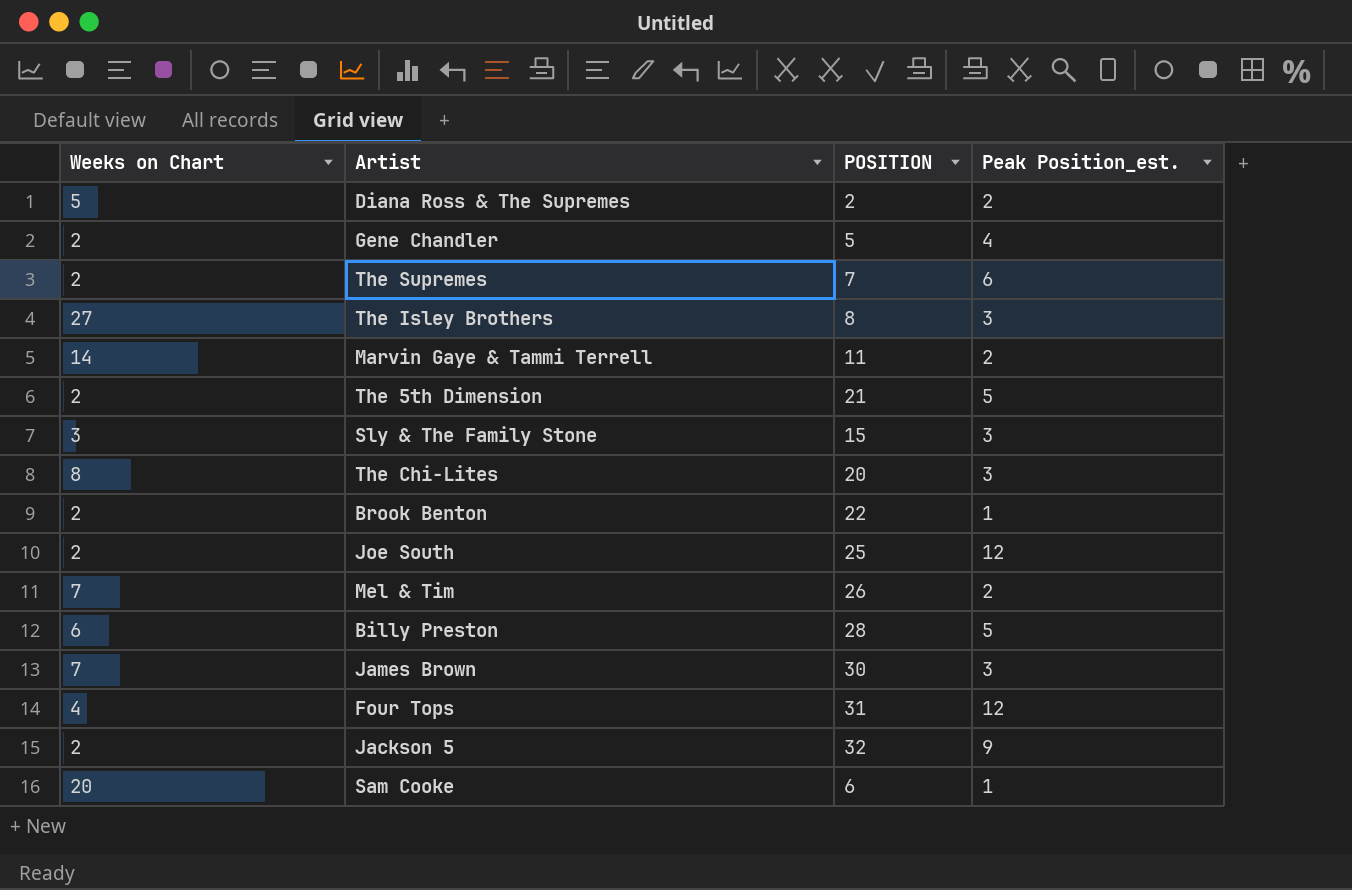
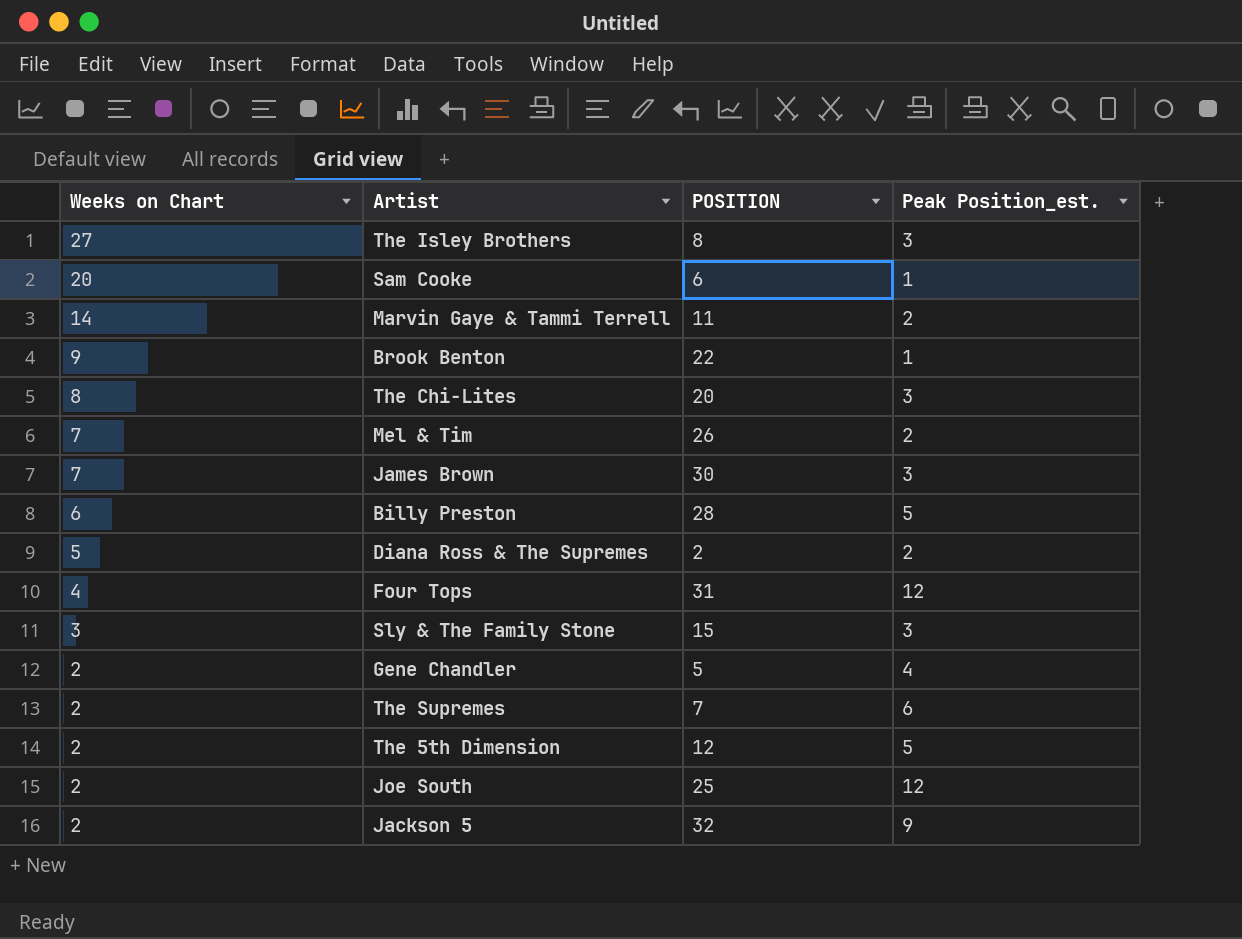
row order: none -> Weeks on Chart descending
Brook Benton | Weeks on Chart: 2 -> 9
The 5th Dimension | POSITION: 21 -> 12

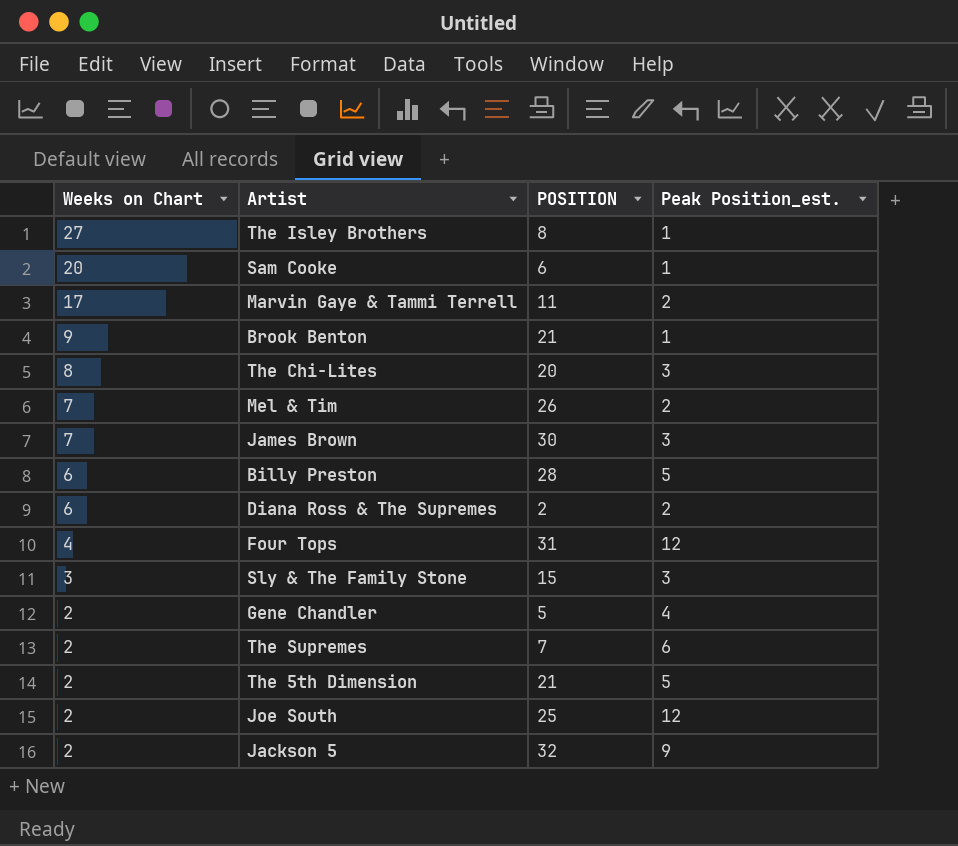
The Isley Brothers | Peak Position_est.: 3 -> 1
Marvin Gaye & Tammi Terrell | Weeks on Chart: 14 -> 17
Brook Benton | POSITION: 22 -> 21
Diana Ross & The Supremes | Weeks on Chart: 5 -> 6
The 5th Dimension | POSITION: 12 -> 21

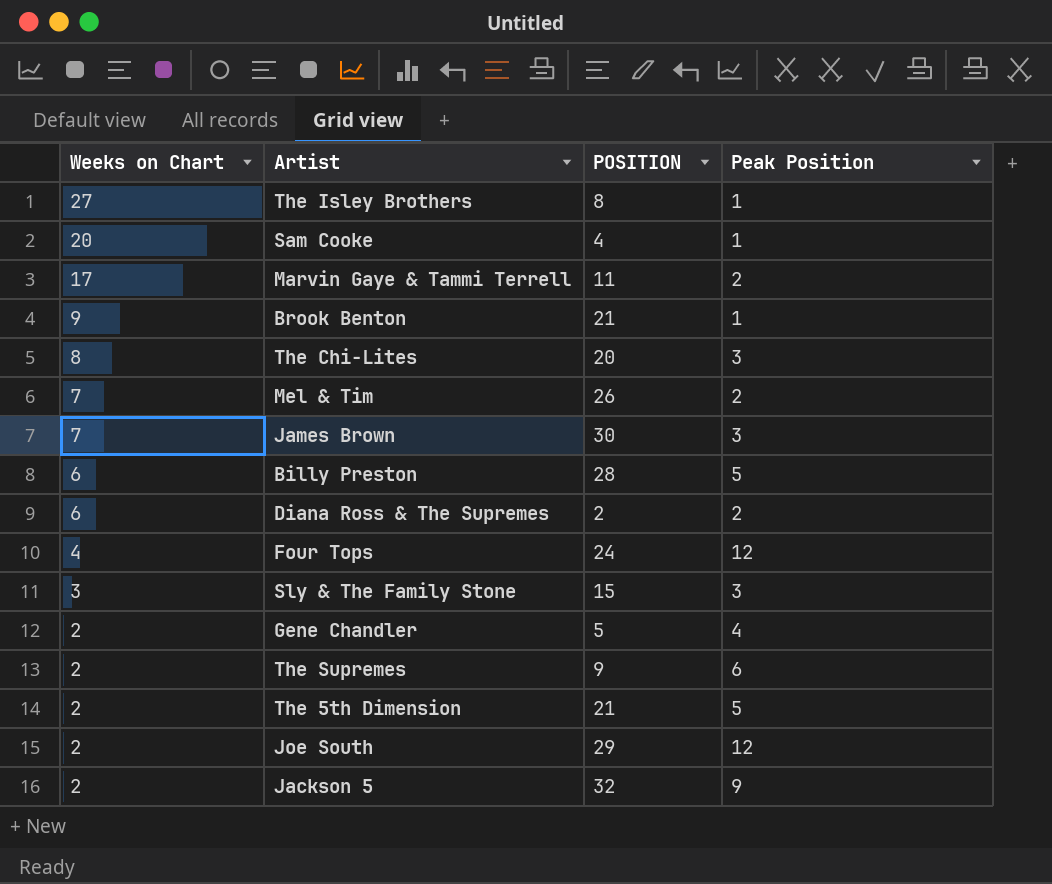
column name: Peak Position_est. -> Peak Position
Sam Cooke | POSITION: 6 -> 4
Four Tops | POSITION: 31 -> 24
The Supremes | POSITION: 7 -> 9
Joe South | POSITION: 25 -> 29

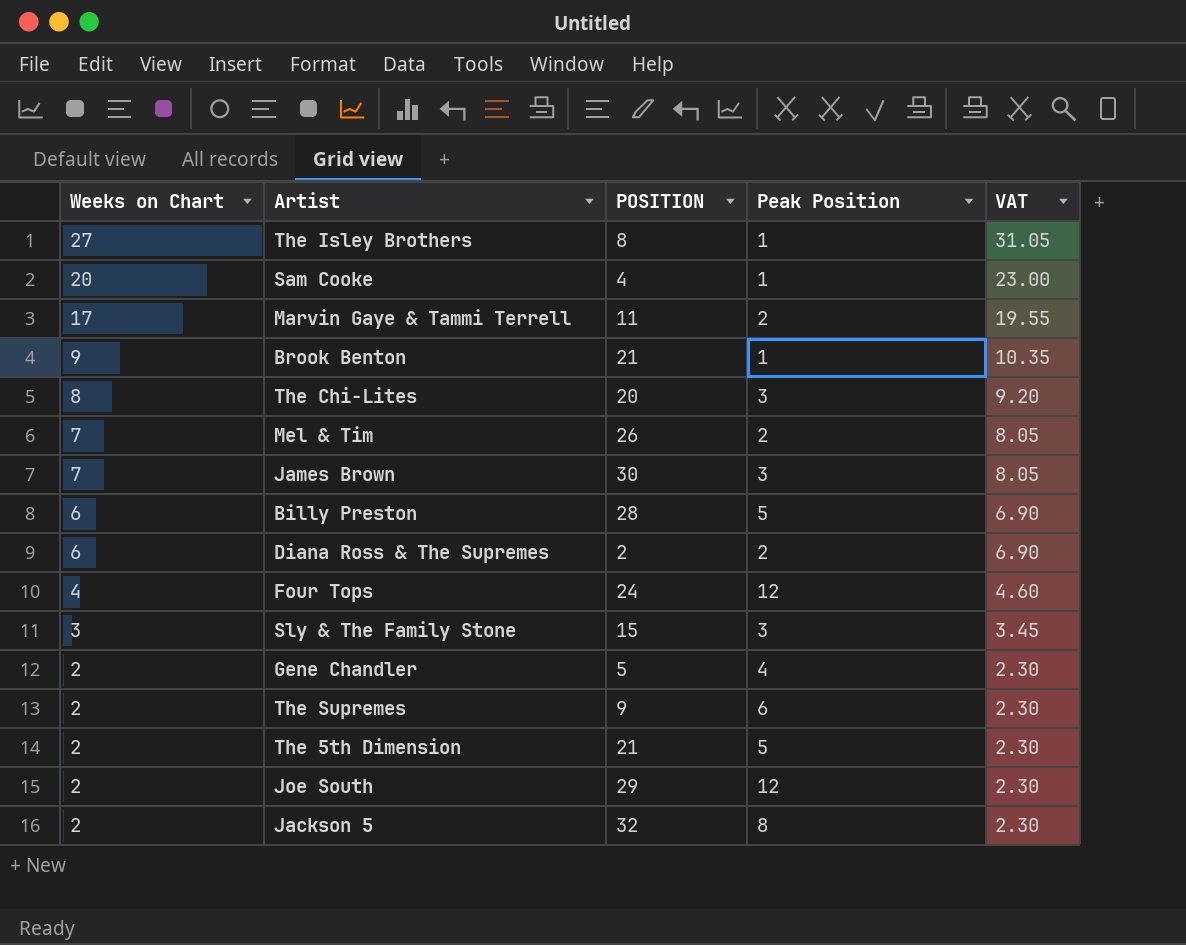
column VAT | formula: none -> [Weeks on Chart] * 1.15
Jackson 5 | Peak Position: 9 -> 8

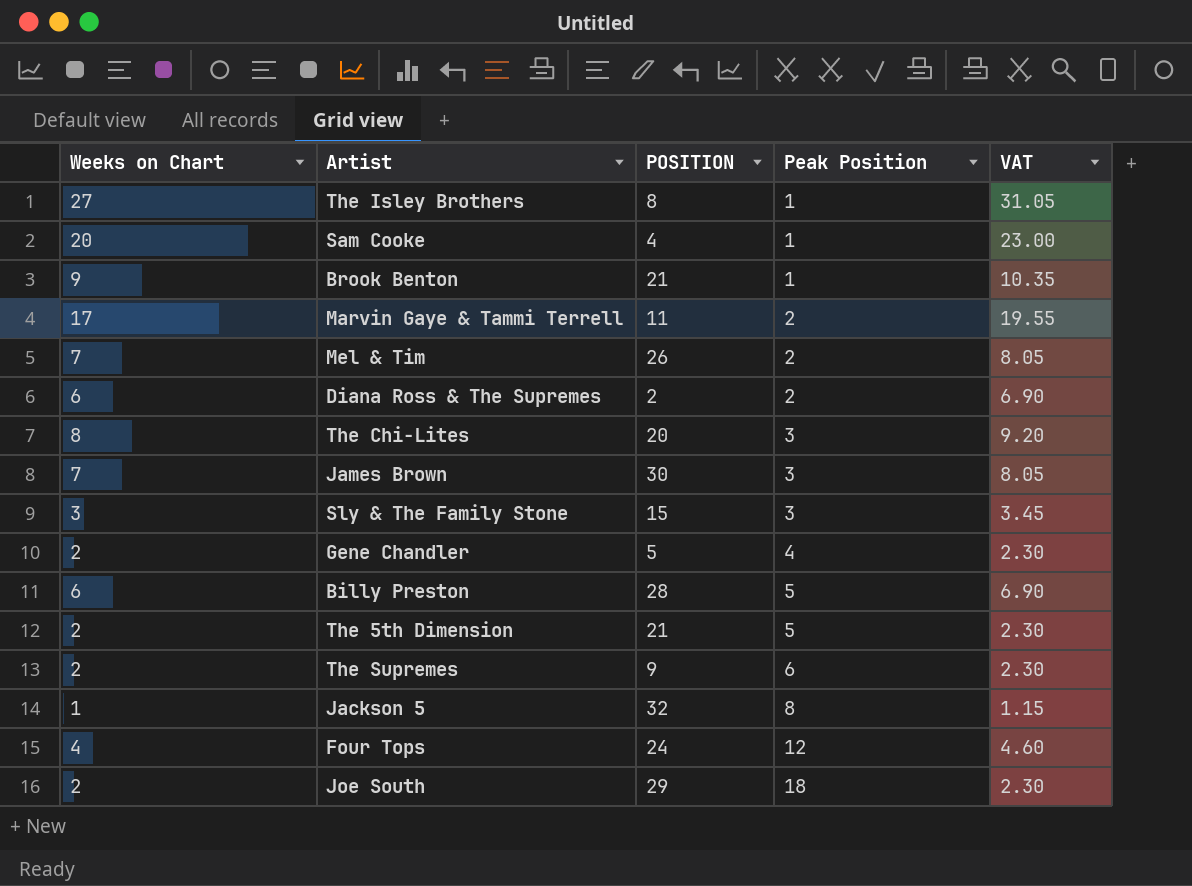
row order: Weeks on Chart descending -> Peak Position ascending
Jackson 5 | Weeks on Chart: 2 -> 1
Jackson 5 | VAT: 2.30 -> 1.15
Joe South | Peak Position: 12 -> 18

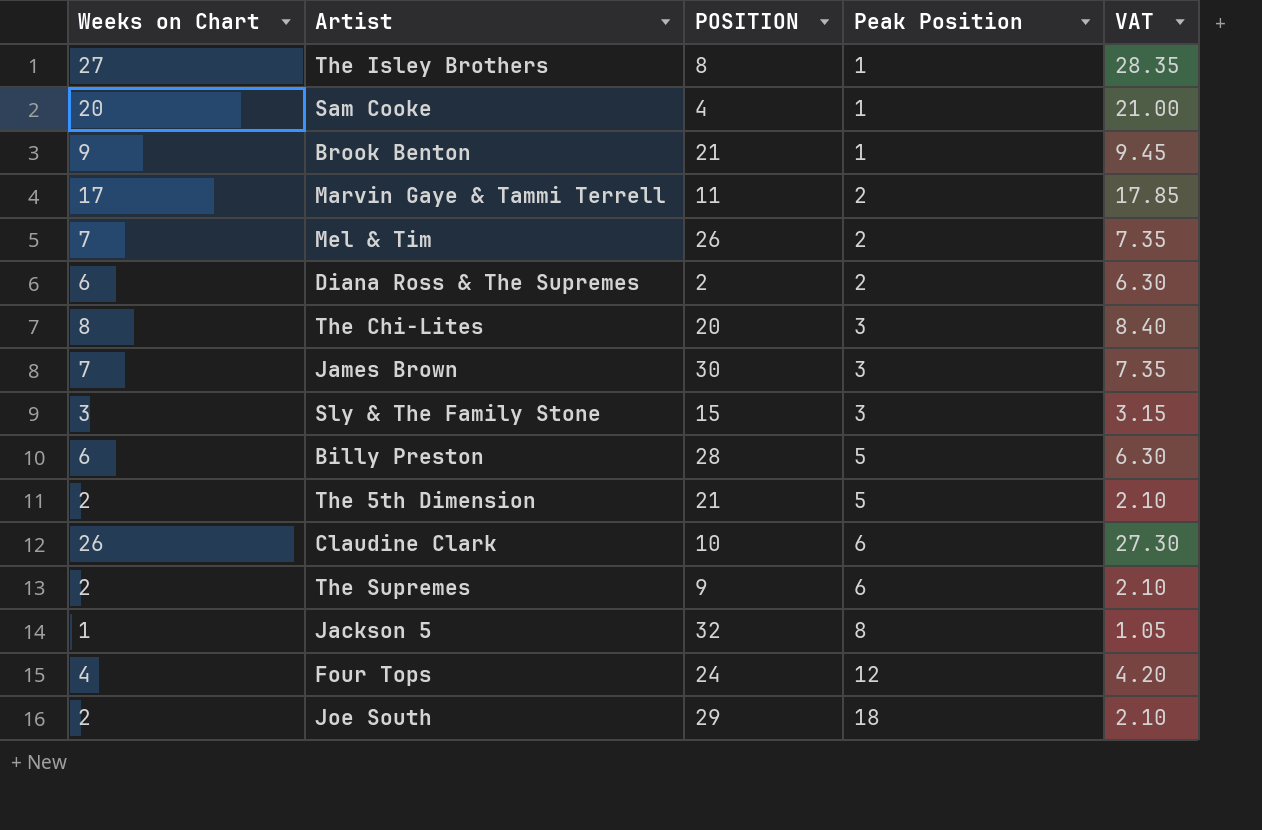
column VAT | formula: [Weeks on Chart] * 1.15 -> [Weeks on Chart] * 1.05
row Gene Chandler: 2 | 5 | 4 | 2.30 -> none
row Claudine Clark: none -> 26 | 10 | 6 | 27.30

